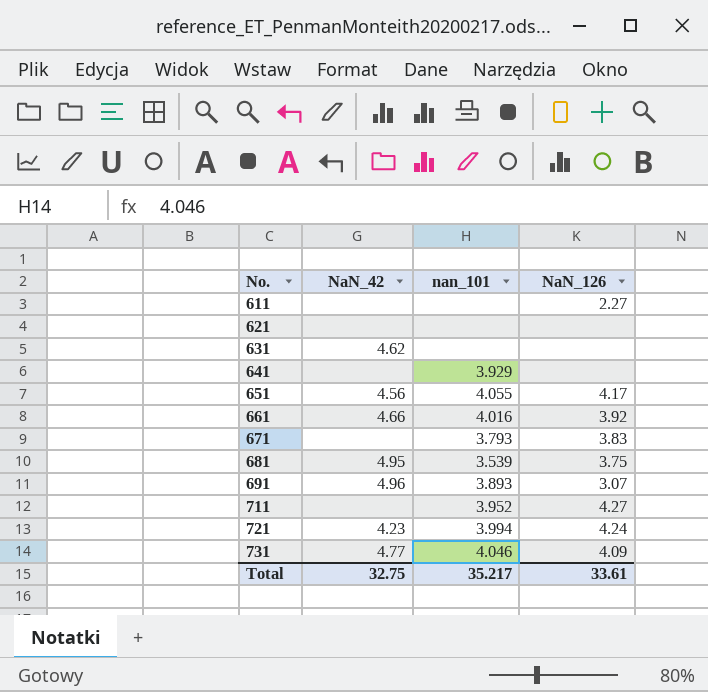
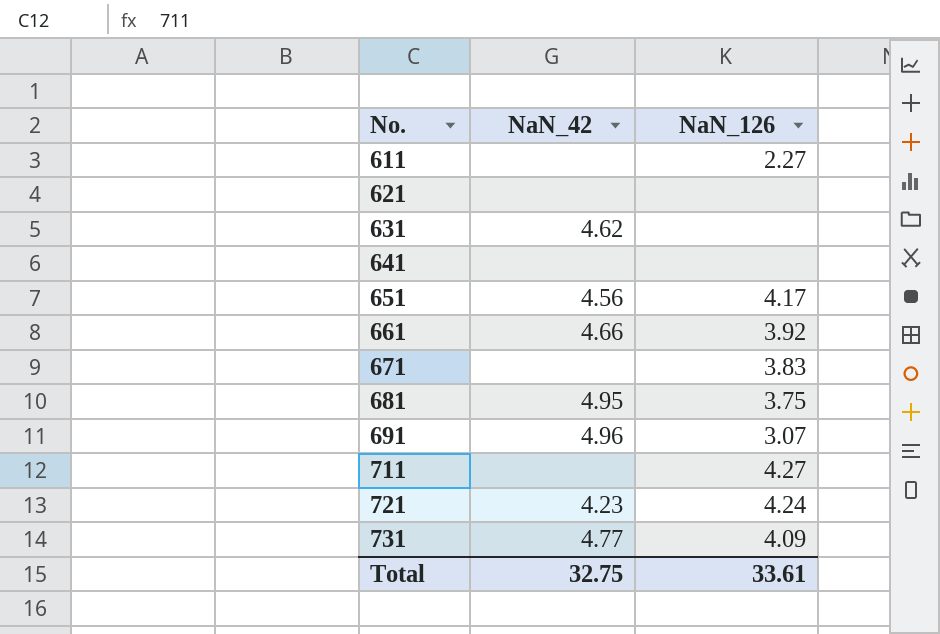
column nan_101 | position: 3 -> none

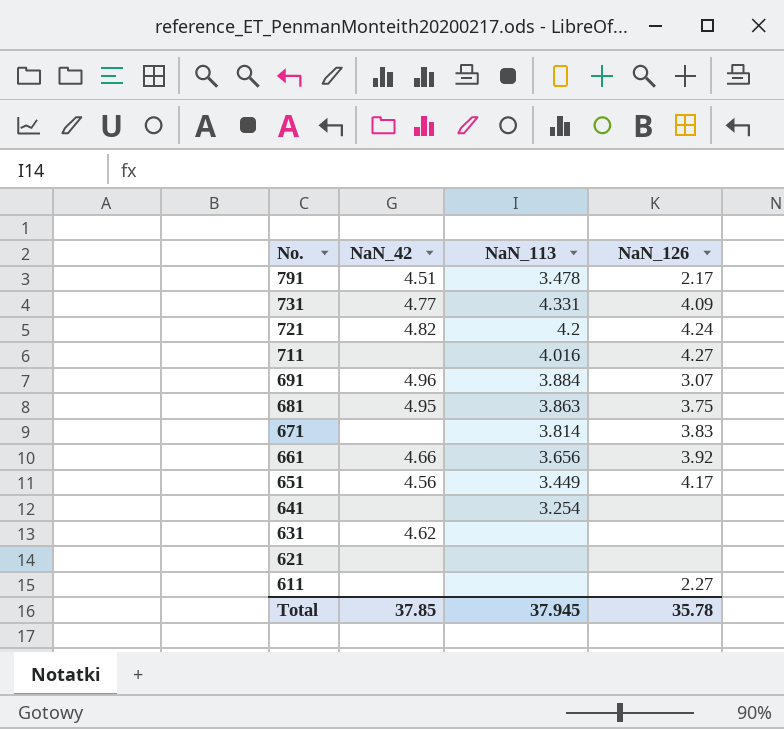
row order: No. ascending -> No. descending
column NaN_113 | position: none -> 3
row 791: none -> 4.51 | 3.478 | 2.17
721 | NaN_42: 4.23 -> 4.82
Total | NaN_42: 32.75 -> 37.85
Total | NaN_126: 33.61 -> 35.78

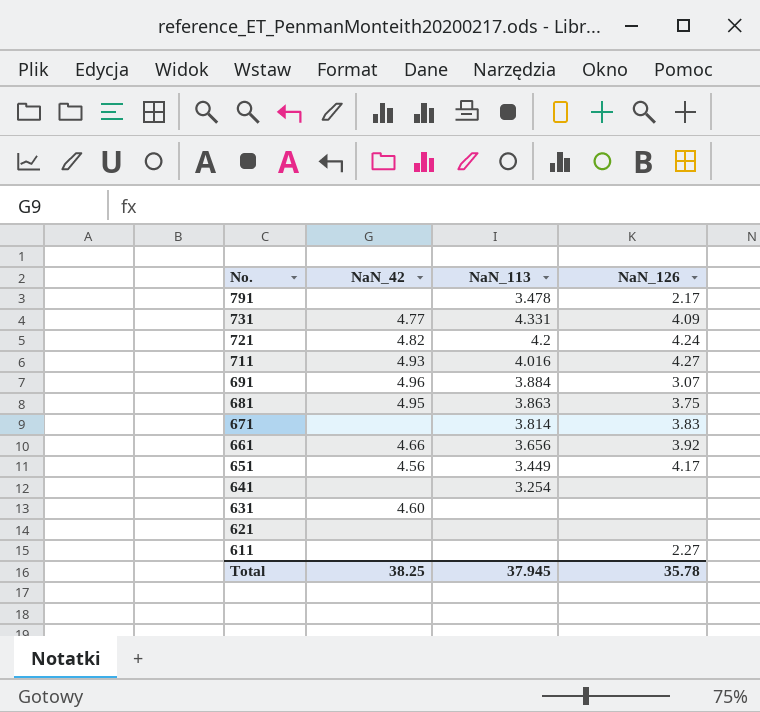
791 | NaN_42: 4.51 -> none
711 | NaN_42: none -> 4.93
631 | NaN_42: 4.62 -> 4.60
Total | NaN_42: 37.85 -> 38.25

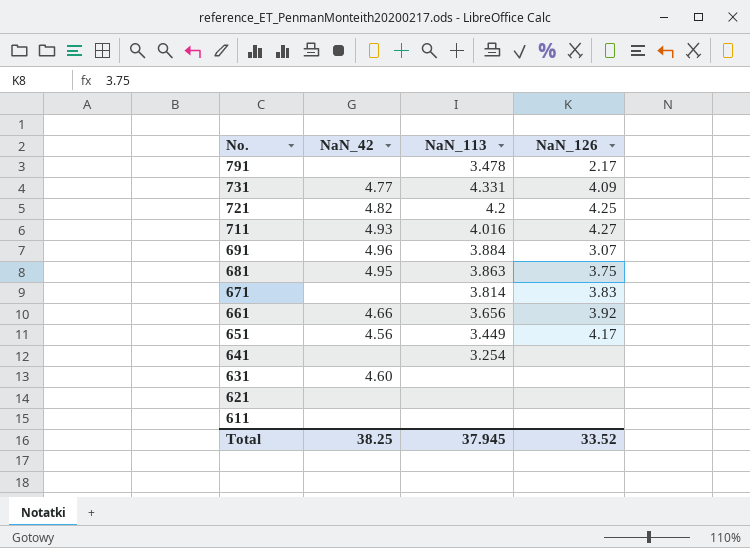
721 | NaN_126: 4.24 -> 4.25
611 | NaN_126: 2.27 -> none
Total | NaN_126: 35.78 -> 33.52

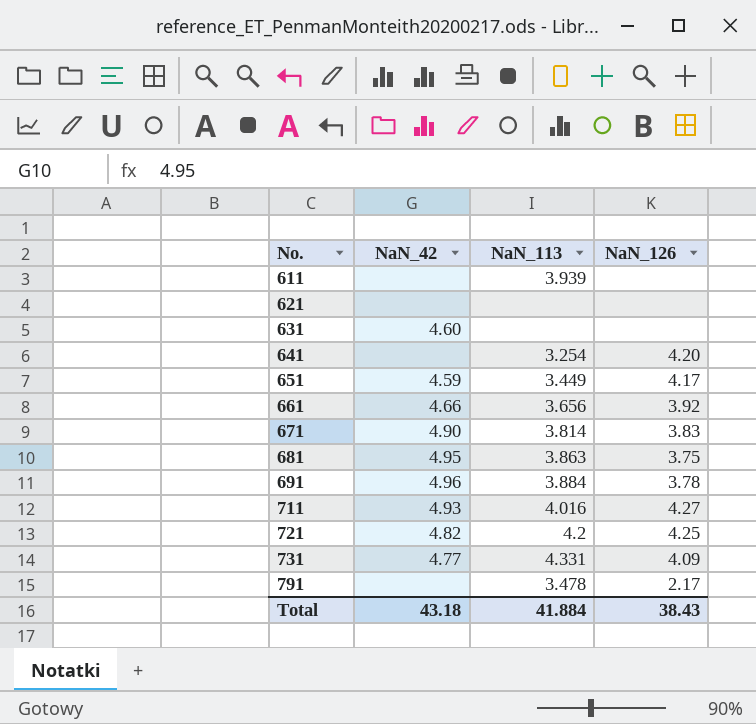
row order: No. descending -> No. ascending
611 | NaN_113: none -> 3.939
641 | NaN_126: none -> 4.20
651 | NaN_42: 4.56 -> 4.59
671 | NaN_42: none -> 4.90
691 | NaN_126: 3.07 -> 3.78
Total | NaN_42: 38.25 -> 43.18
Total | NaN_113: 37.945 -> 41.884
Total | NaN_126: 33.52 -> 38.43

